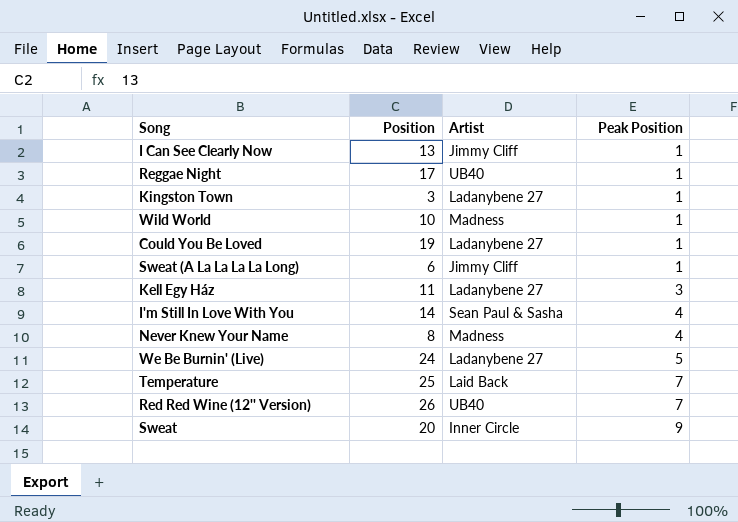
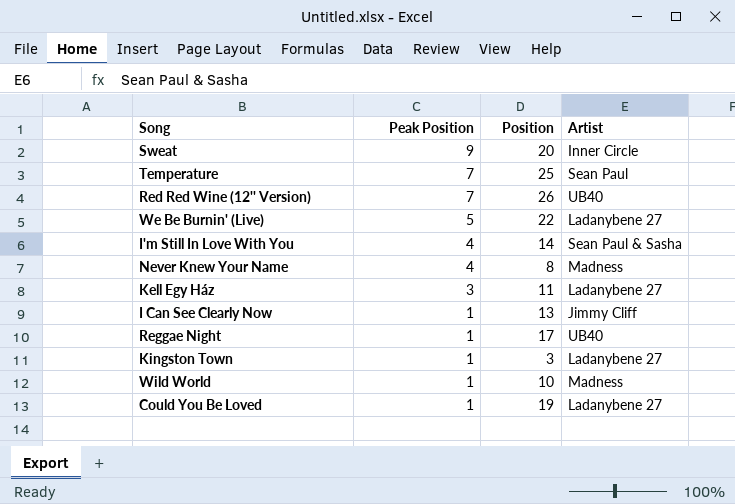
row order: Peak Position ascending -> Peak Position descending
column Peak Position | position: 4 -> 2
row Sweat (A La La La La Long): 6 | Jimmy Cliff | 1 -> none
Temperature | Artist: Laid Back -> Sean Paul
We Be Burnin' (Live) | Position: 24 -> 22

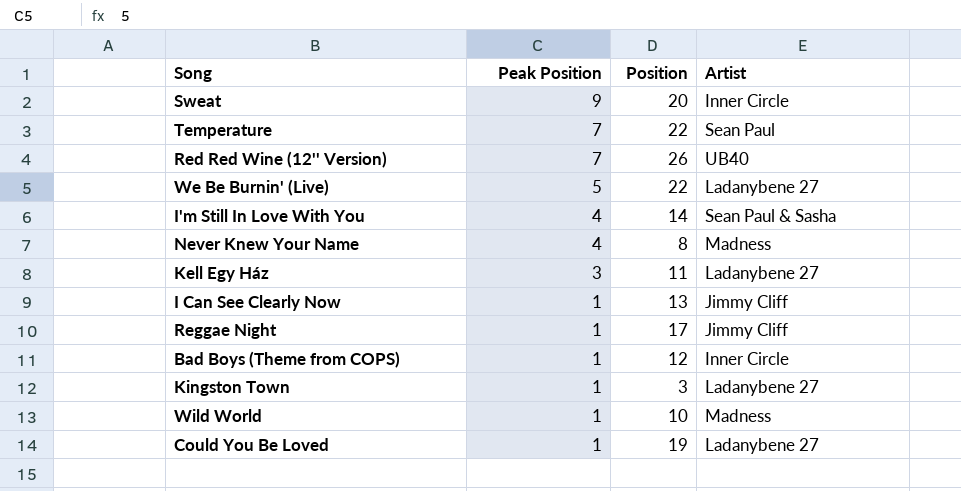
Temperature | Position: 25 -> 22
Reggae Night | Artist: UB40 -> Jimmy Cliff
row Bad Boys (Theme from COPS): none -> 1 | 12 | Inner Circle

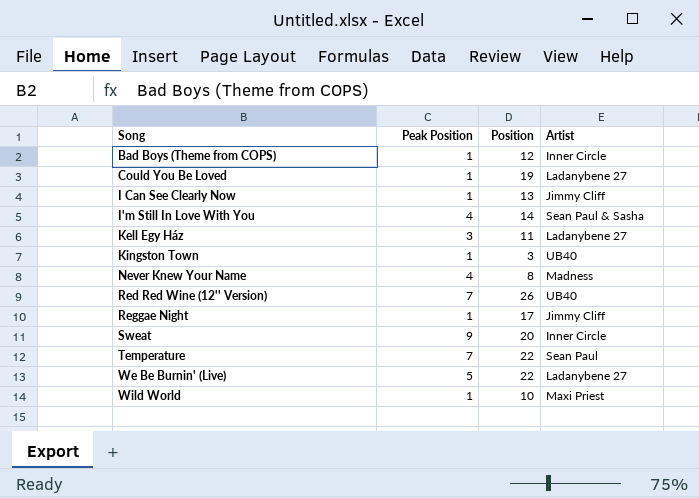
row order: Peak Position descending -> Song ascending
Kingston Town | Artist: Ladanybene 27 -> UB40
Wild World | Artist: Madness -> Maxi Priest

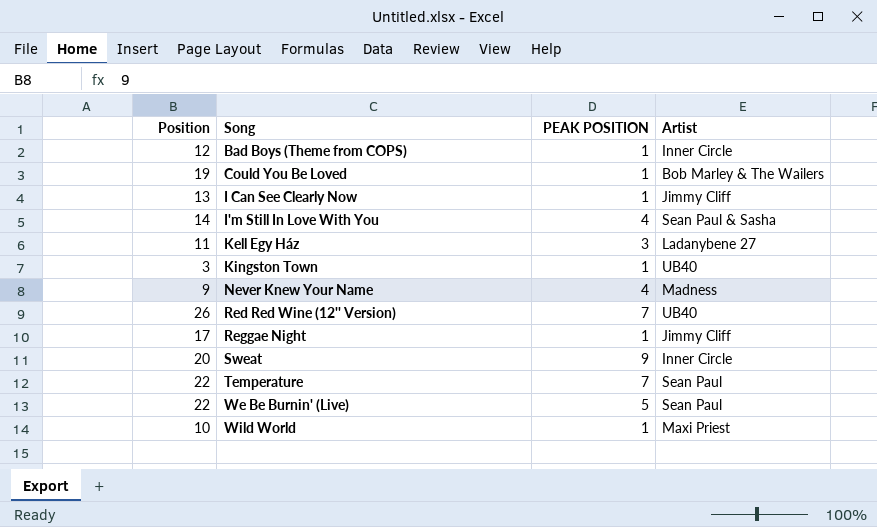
column Position | position: 3 -> 1
column name: Peak Position -> PEAK POSITION
Could You Be Loved | Artist: Ladanybene 27 -> Bob Marley & The Wailers
Never Knew Your Name | Position: 8 -> 9
We Be Burnin' (Live) | Artist: Ladanybene 27 -> Sean Paul

